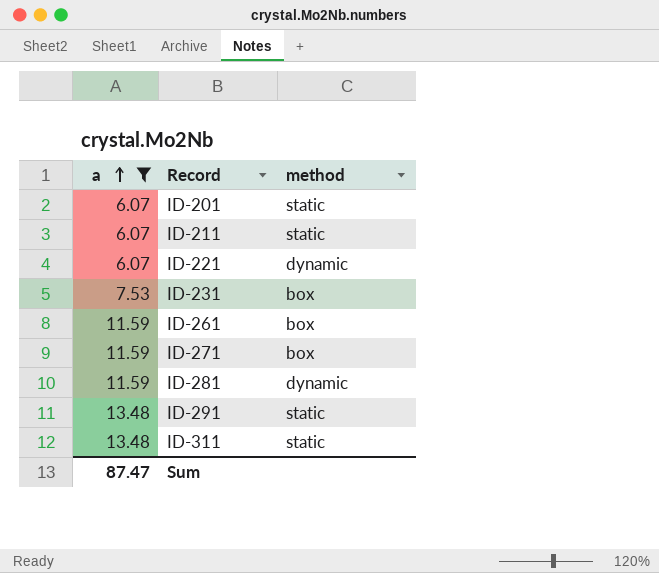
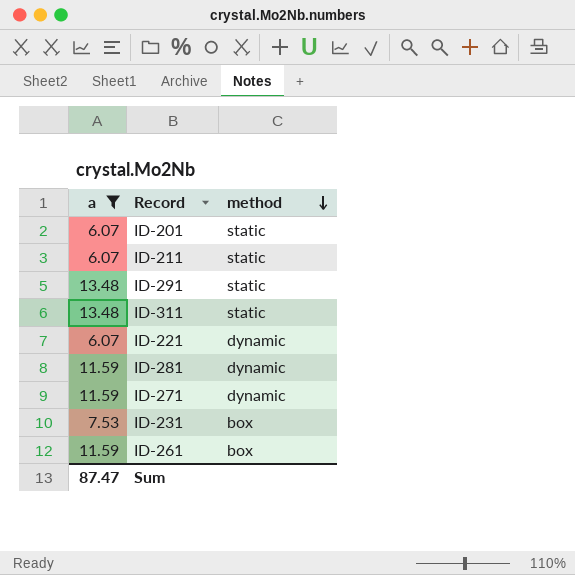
row order: a ascending -> method descending
ID-271 | method: box -> dynamic

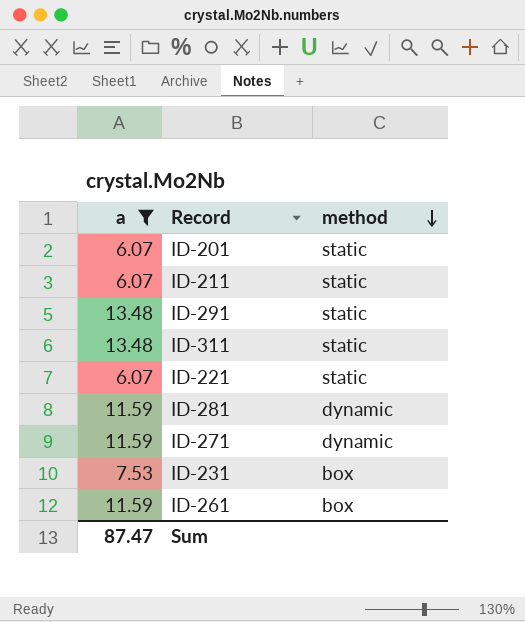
ID-221 | method: dynamic -> static

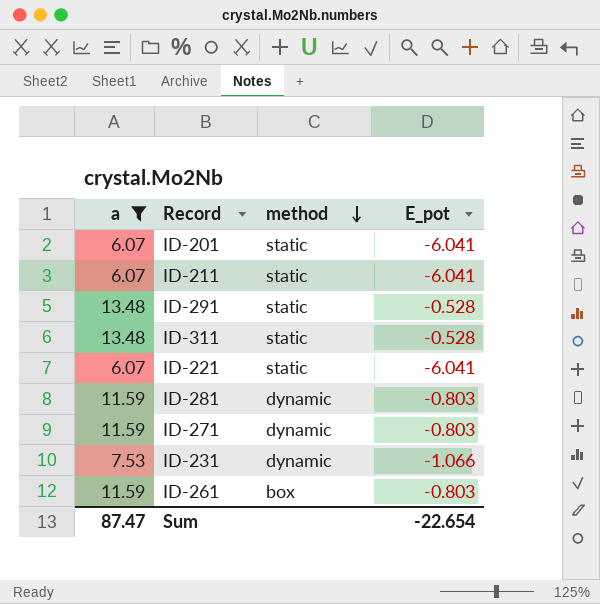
column E_pot | position: none -> 4
ID-231 | method: box -> dynamic

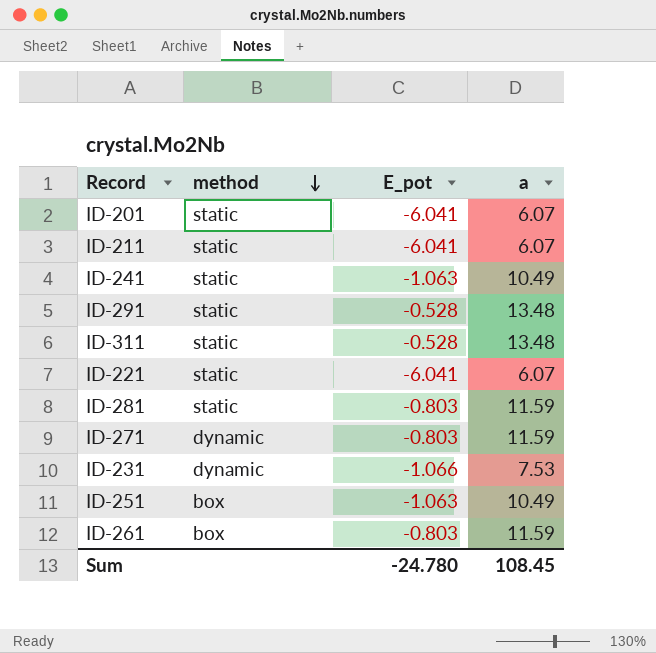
filter: a != 10.49 -> none
column a | position: 1 -> 4
ID-281 | method: dynamic -> static
Sum | E_pot: -22.654 -> -24.780
Sum | a: 87.47 -> 108.45

